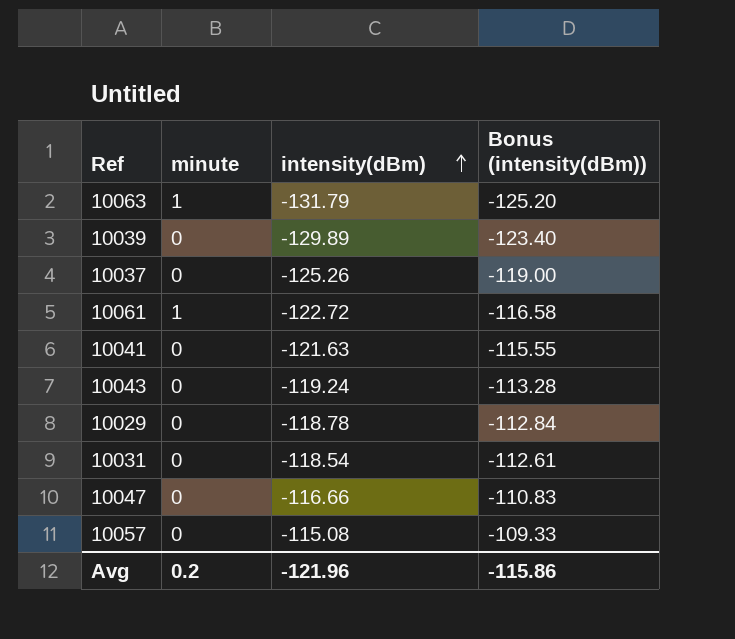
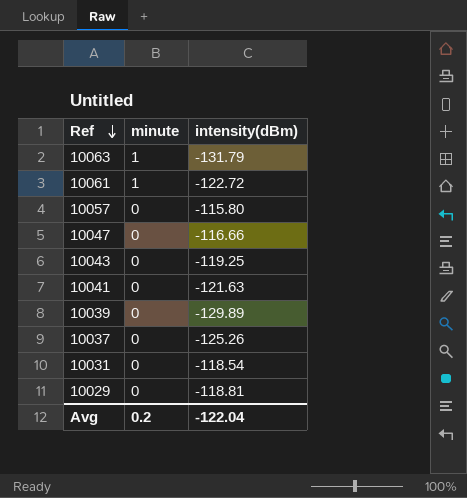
row order: intensity(dBm) ascending -> Ref descending
column Bonus (intensity(dBm)) | formula: [intensity(dBm)] * 0.95 -> none
10057 | intensity(dBm): -115.08 -> -115.80
10043 | intensity(dBm): -119.24 -> -119.25
10029 | intensity(dBm): -118.78 -> -118.81
Avg | intensity(dBm): -121.96 -> -122.04

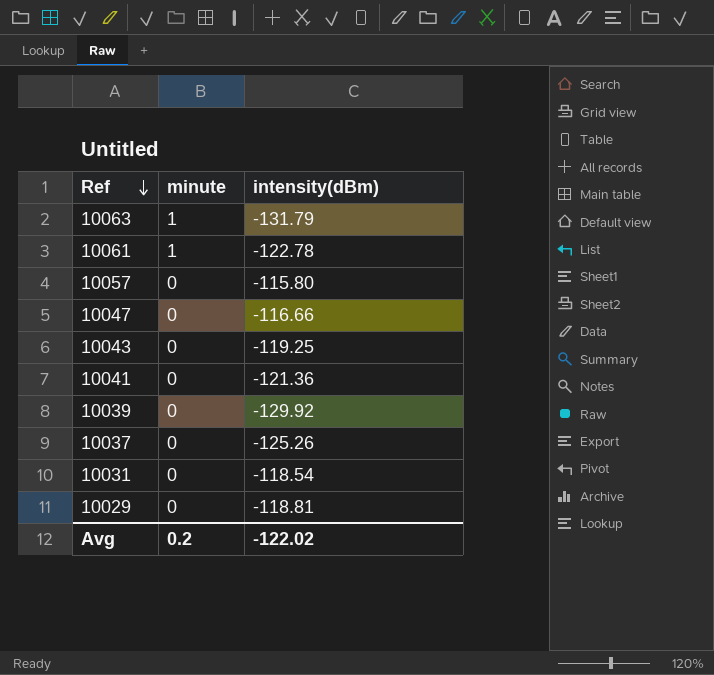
10061 | intensity(dBm): -122.72 -> -122.78
10041 | intensity(dBm): -121.63 -> -121.36
10039 | intensity(dBm): -129.89 -> -129.92
Avg | intensity(dBm): -122.04 -> -122.02

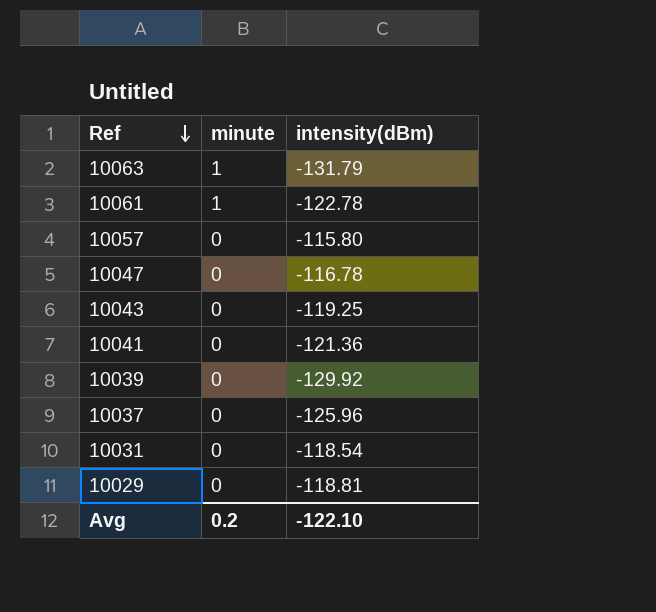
10047 | intensity(dBm): -116.66 -> -116.78
10037 | intensity(dBm): -125.26 -> -125.96
Avg | intensity(dBm): -122.02 -> -122.10

